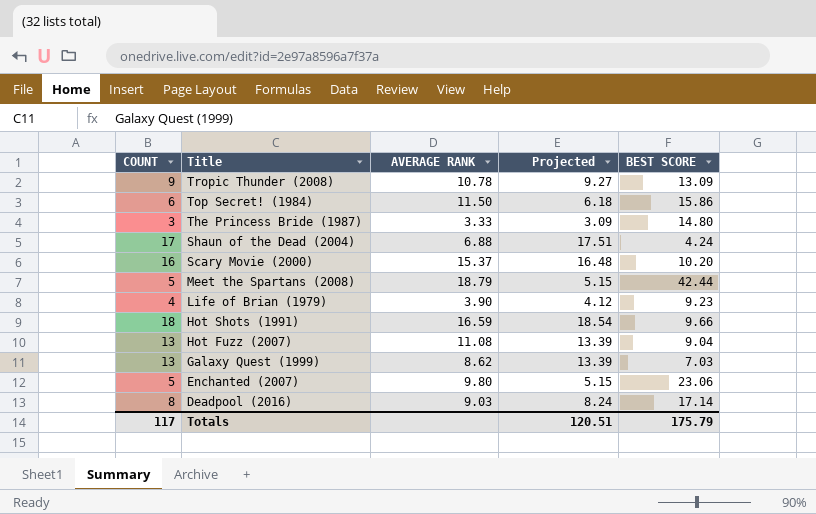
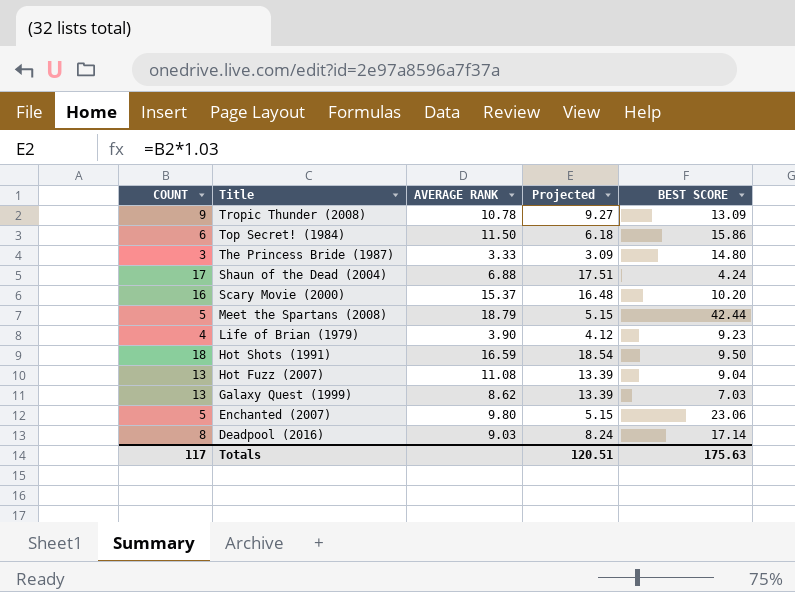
Hot Shots (1991) | BEST SCORE: 9.66 -> 9.50
Totals | BEST SCORE: 175.79 -> 175.63

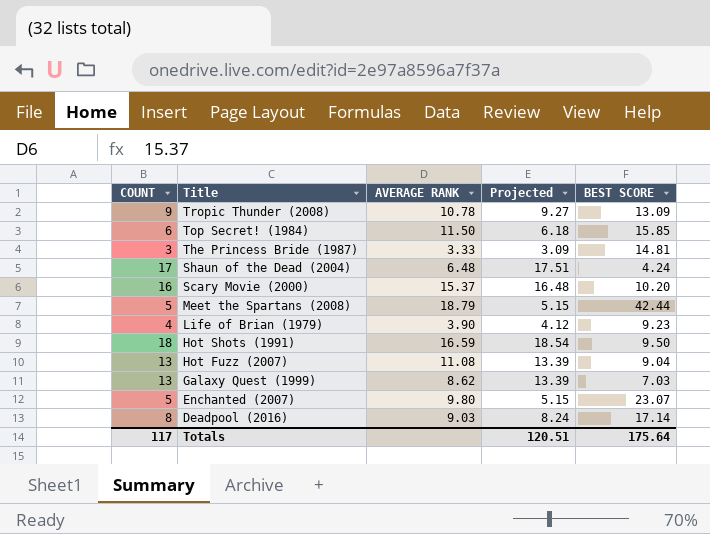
Top Secret! (1984) | BEST SCORE: 15.86 -> 15.85
The Princess Bride (1987) | BEST SCORE: 14.80 -> 14.81
Shaun of the Dead (2004) | AVERAGE RANK: 6.88 -> 6.48
Enchanted (2007) | BEST SCORE: 23.06 -> 23.07
Totals | BEST SCORE: 175.63 -> 175.64

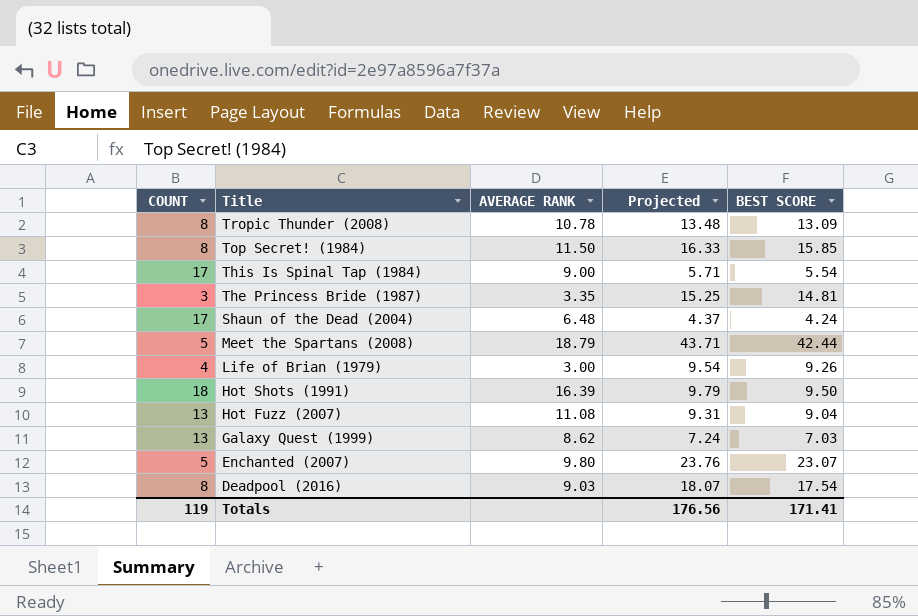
column Projected | formula: [COUNT] * 1.03 -> [BEST SCORE] * 1.03
row Scary Movie (2000): 16 | 15.37 | 16.48 | 10.20 -> none
Tropic Thunder (2008) | COUNT: 9 -> 8
Top Secret! (1984) | COUNT: 6 -> 8
row This Is Spinal Tap (1984): none -> 17 | 9.00 | 5.71 | 5.54
The Princess Bride (1987) | AVERAGE RANK: 3.33 -> 3.35
Life of Brian (1979) | AVERAGE RANK: 3.90 -> 3.00
Life of Brian (1979) | BEST SCORE: 9.23 -> 9.26
Hot Shots (1991) | AVERAGE RANK: 16.59 -> 16.39
Deadpool (2016) | BEST SCORE: 17.14 -> 17.54
Totals | COUNT: 117 -> 119
Totals | Projected: 120.51 -> 176.56
Totals | BEST SCORE: 175.64 -> 171.41

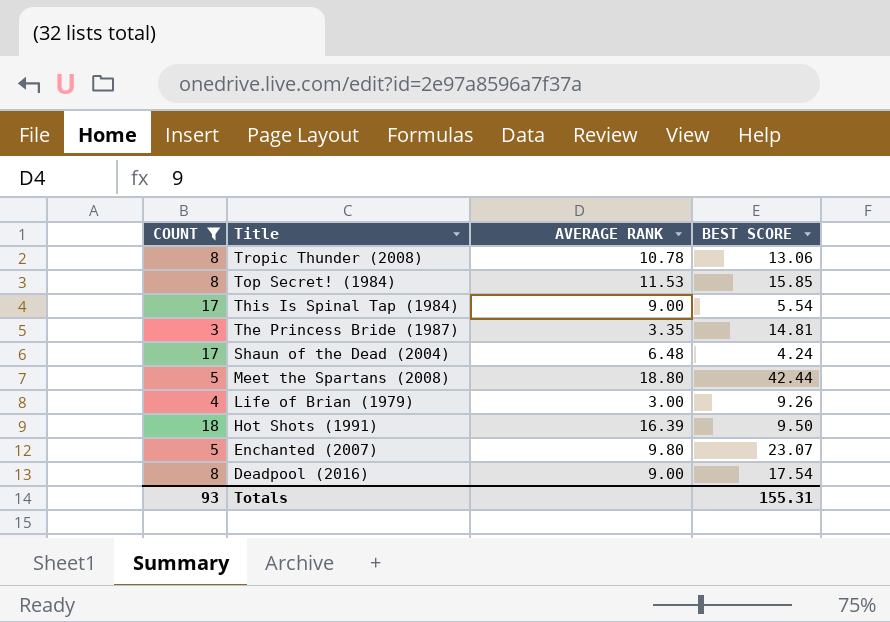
filter: none -> COUNT != 13
column Projected | formula: [BEST SCORE] * 1.03 -> none
Tropic Thunder (2008) | BEST SCORE: 13.09 -> 13.06
Top Secret! (1984) | AVERAGE RANK: 11.50 -> 11.53
Meet the Spartans (2008) | AVERAGE RANK: 18.79 -> 18.80
Deadpool (2016) | AVERAGE RANK: 9.03 -> 9.00
Totals | COUNT: 119 -> 93
Totals | BEST SCORE: 171.41 -> 155.31

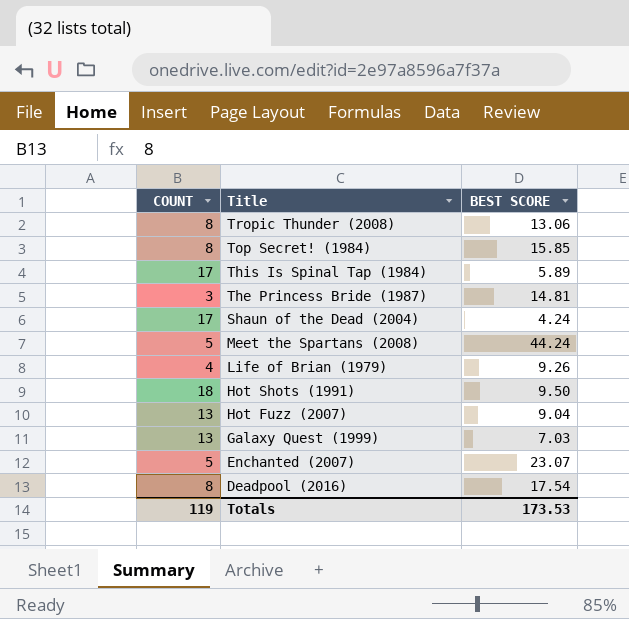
filter: COUNT != 13 -> none
column AVERAGE RANK | position: 3 -> none
This Is Spinal Tap (1984) | BEST SCORE: 5.54 -> 5.89
Meet the Spartans (2008) | BEST SCORE: 42.44 -> 44.24
Totals | COUNT: 93 -> 119
Totals | BEST SCORE: 155.31 -> 173.53

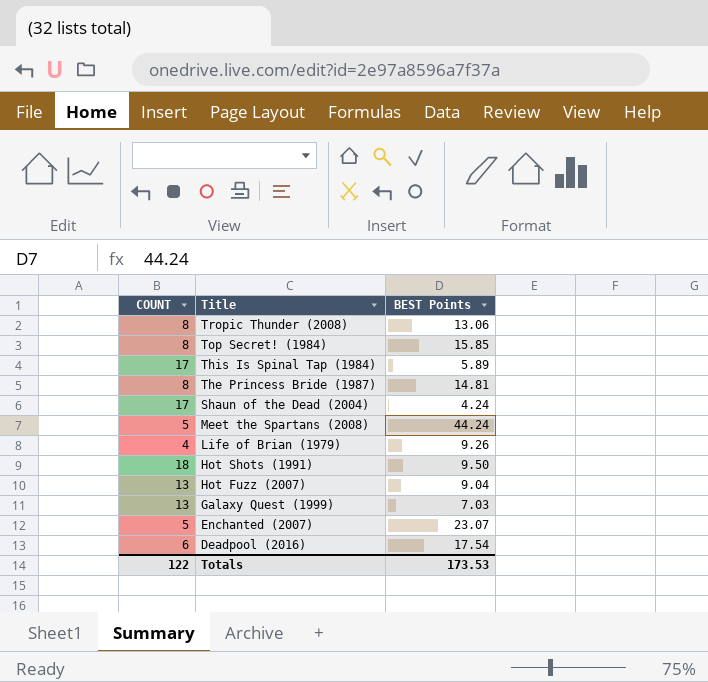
column name: BEST SCORE -> BEST Points
The Princess Bride (1987) | COUNT: 3 -> 8
Deadpool (2016) | COUNT: 8 -> 6
Totals | COUNT: 119 -> 122

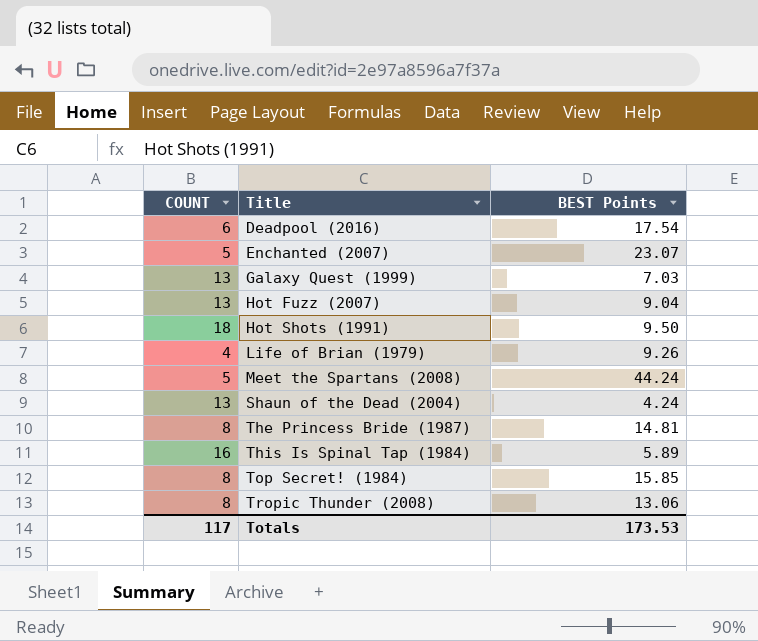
row order: Title descending -> Title ascending
Shaun of the Dead (2004) | COUNT: 17 -> 13
This Is Spinal Tap (1984) | COUNT: 17 -> 16
Totals | COUNT: 122 -> 117

